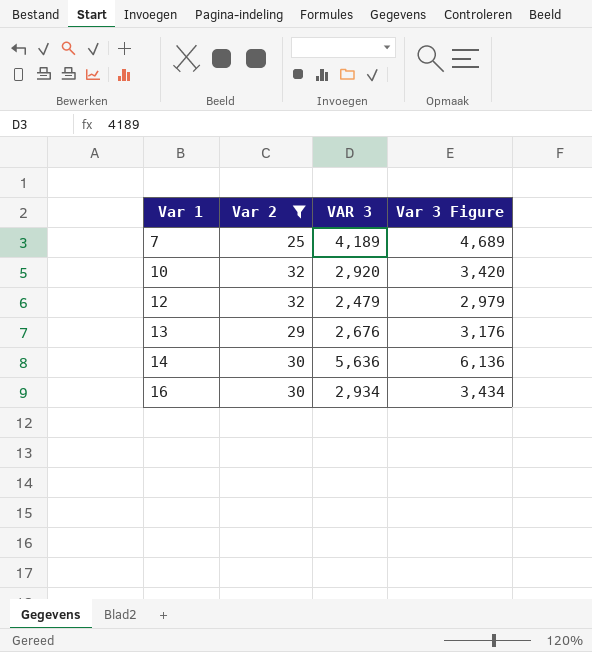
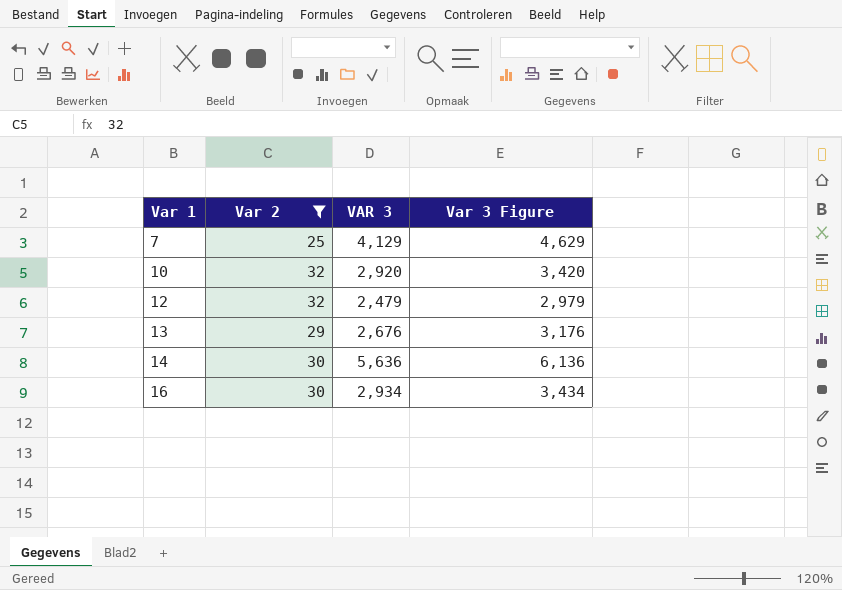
7 | VAR 3: 4,189 -> 4,129
7 | Var 3 Figure: 4,689 -> 4,629

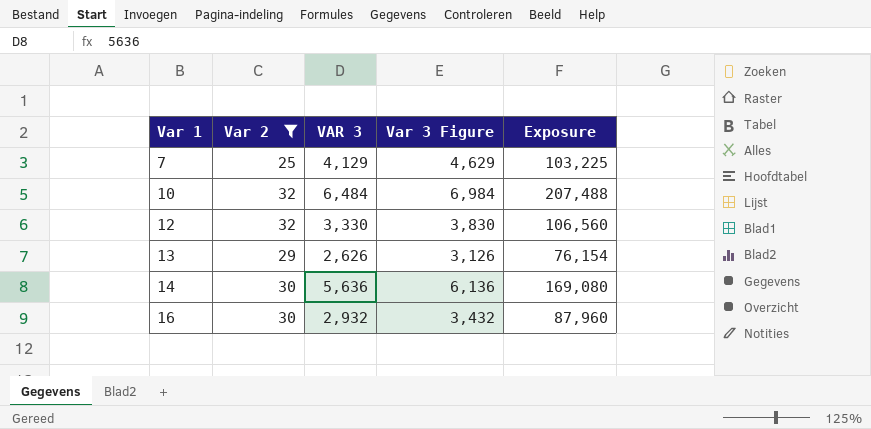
column Exposure | formula: none -> [Var 2] * [VAR 3]
10 | VAR 3: 2,920 -> 6,484
10 | Var 3 Figure: 3,420 -> 6,984
12 | VAR 3: 2,479 -> 3,330
12 | Var 3 Figure: 2,979 -> 3,830
13 | VAR 3: 2,676 -> 2,626
13 | Var 3 Figure: 3,176 -> 3,126
16 | VAR 3: 2,934 -> 2,932
16 | Var 3 Figure: 3,434 -> 3,432

